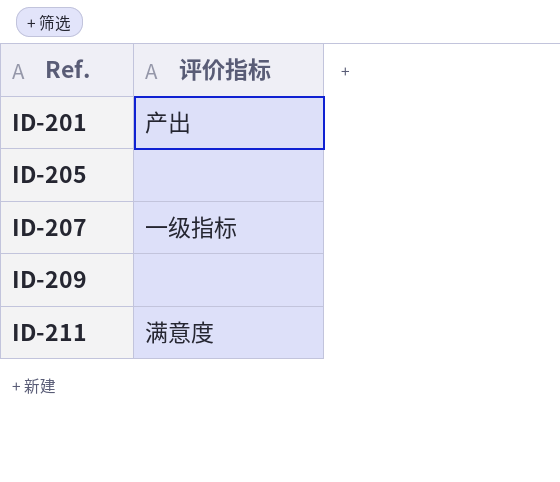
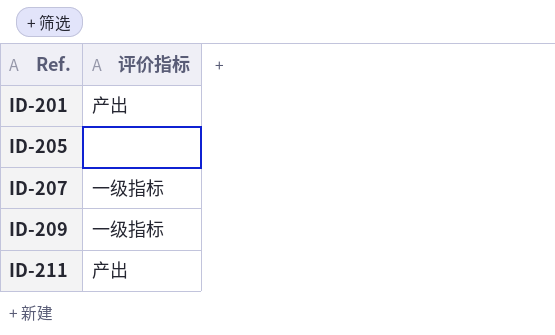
ID-209 | 评价指标: none -> 一级指标
ID-211 | 评价指标: 满意度 -> 产出

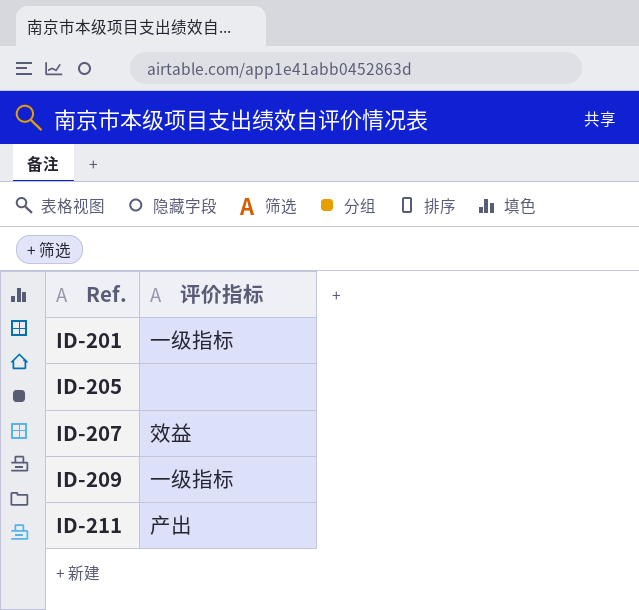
ID-201 | 评价指标: 产出 -> 一级指标
ID-207 | 评价指标: 一级指标 -> 效益

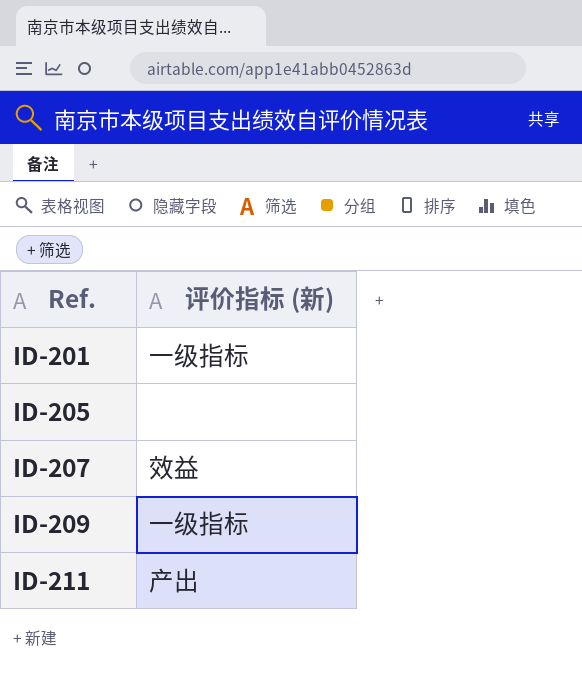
column name: 评价指标 -> 评价指标 (新)

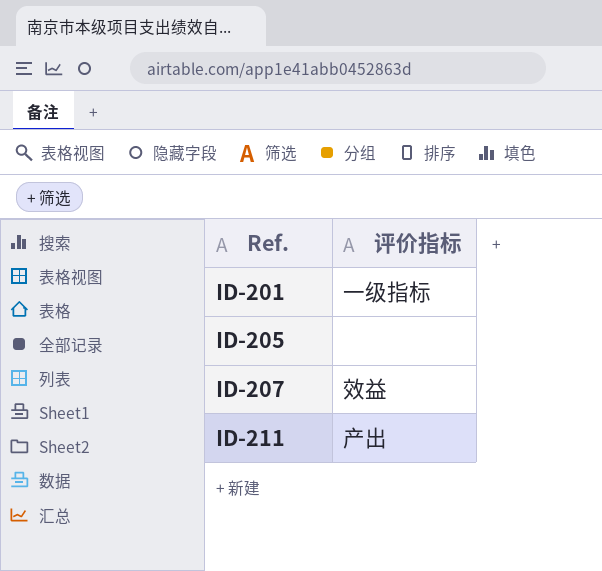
column name: 评价指标 (新) -> 评价指标
row ID-209: 一级指标 -> none

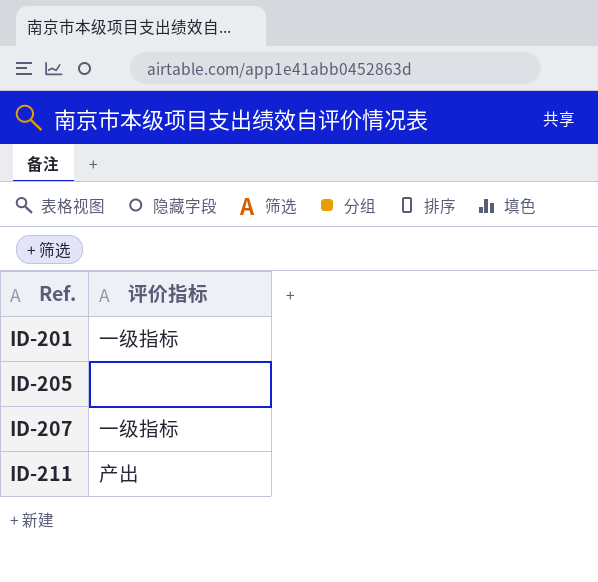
ID-207 | 评价指标: 效益 -> 一级指标

